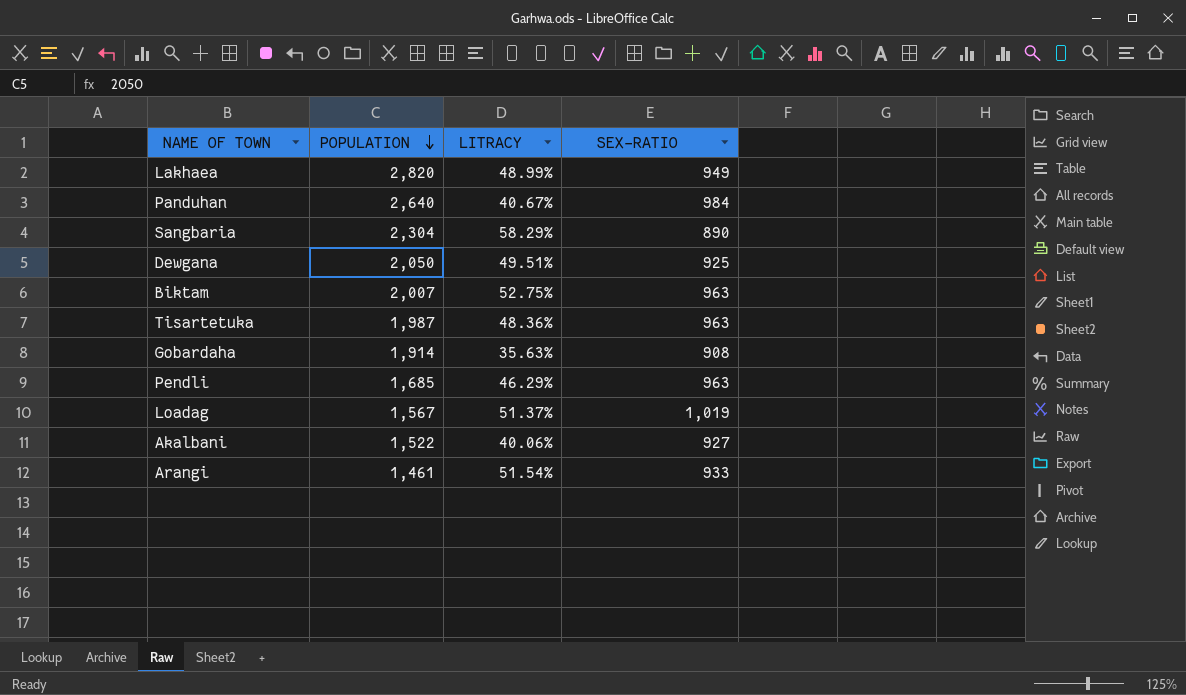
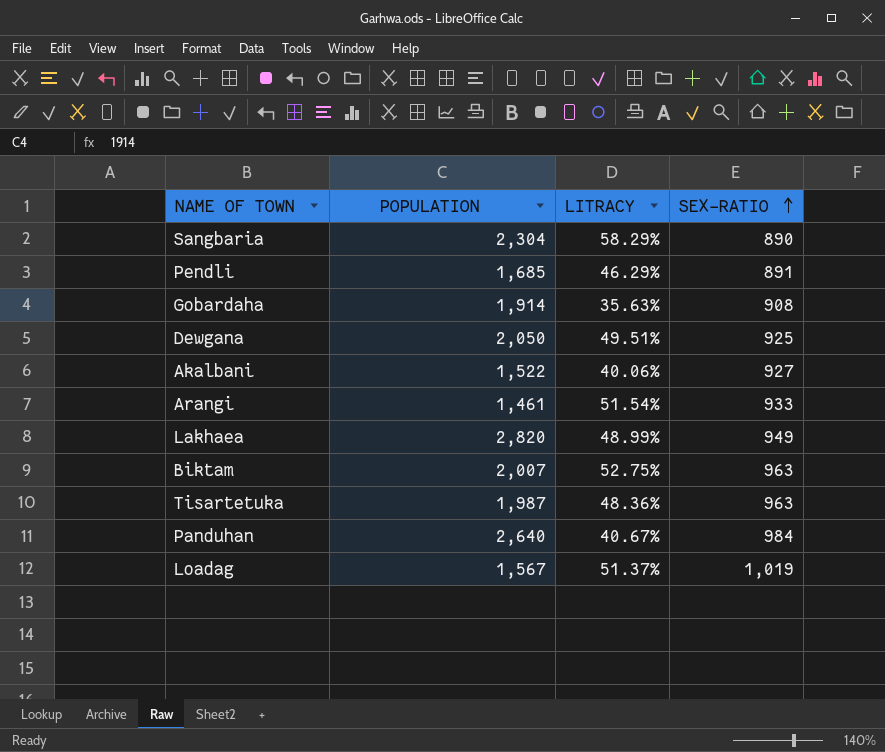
row order: POPULATION descending -> SEX-RATIO ascending
Pendli | SEX-RATIO: 963 -> 891

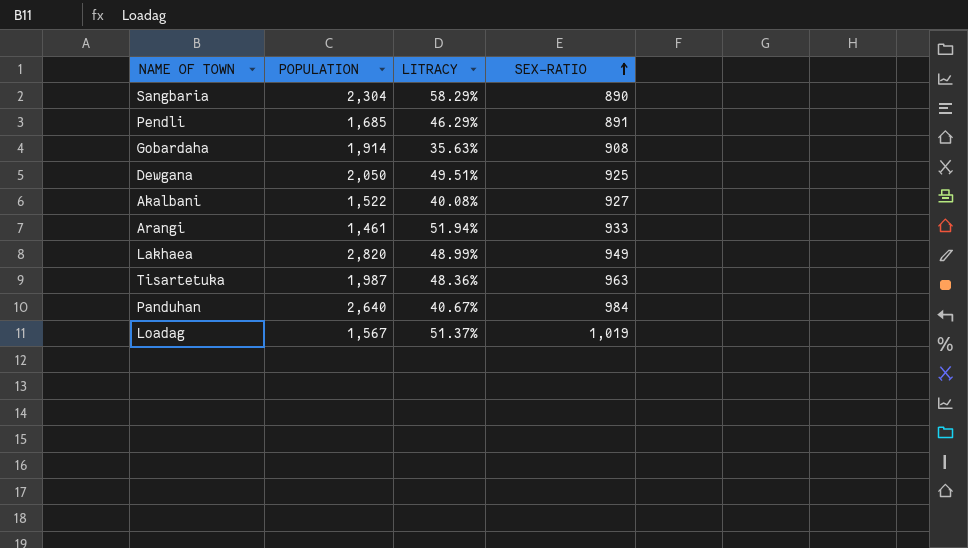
row Biktam: 2,007 | 52.75% | 963 -> none
Akalbani | LITRACY: 40.06% -> 40.08%
Arangi | LITRACY: 51.54% -> 51.94%

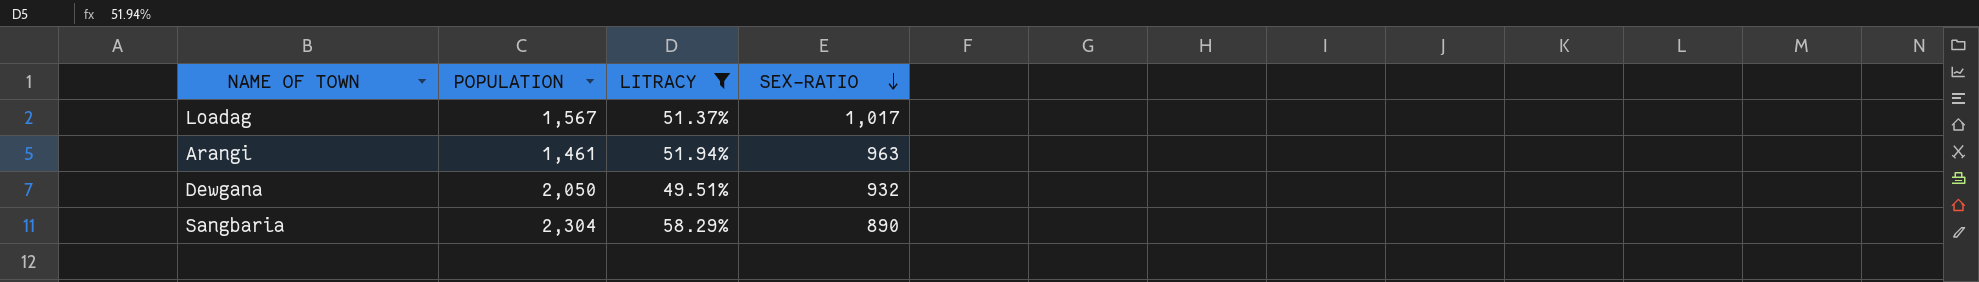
filter: none -> LITRACY >= 49.51%
row order: SEX-RATIO ascending -> SEX-RATIO descending
Loadag | SEX-RATIO: 1,019 -> 1,017
Arangi | SEX-RATIO: 933 -> 963
Dewgana | SEX-RATIO: 925 -> 932

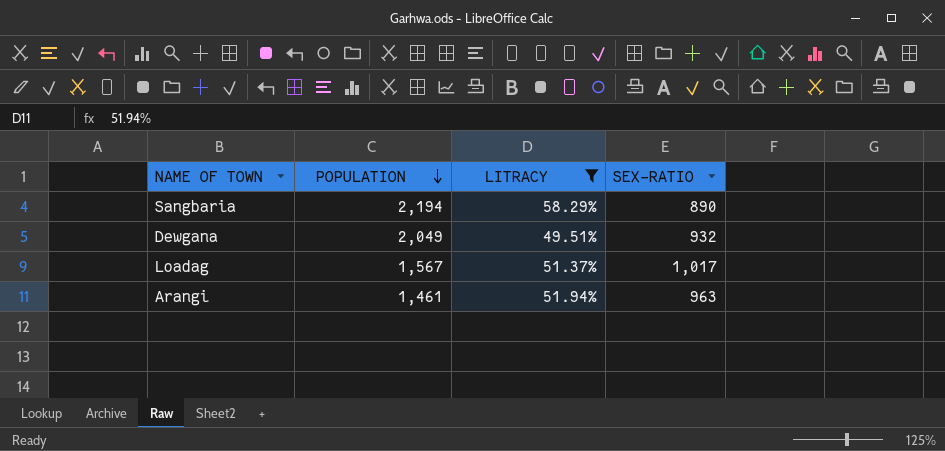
row order: SEX-RATIO descending -> POPULATION descending
Sangbaria | POPULATION: 2,304 -> 2,194
Dewgana | POPULATION: 2,050 -> 2,049

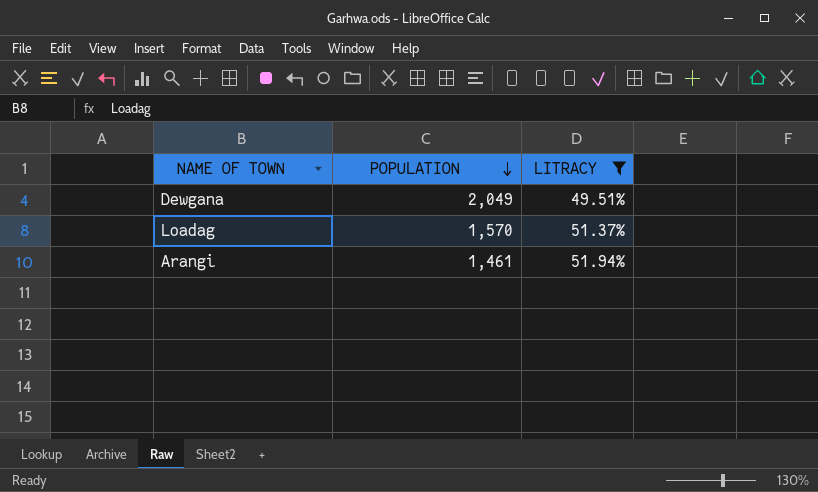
column SEX-RATIO | position: 4 -> none
row Sangbaria: 2,194 | 58.29% | 890 -> none
Loadag | POPULATION: 1,567 -> 1,570

